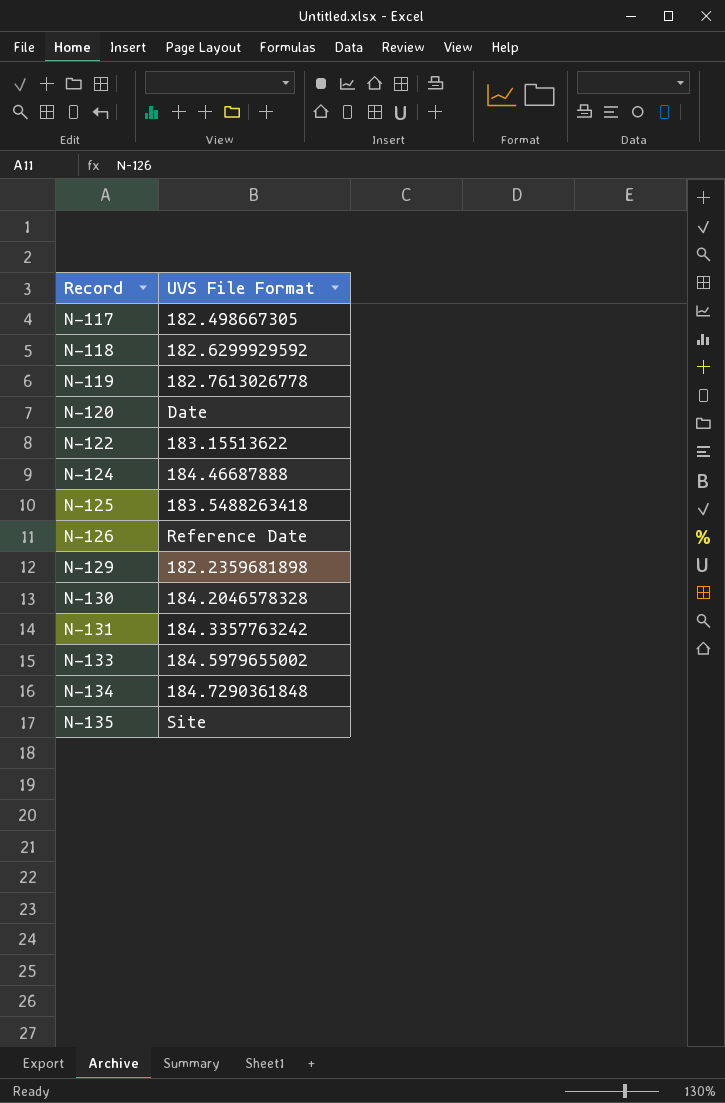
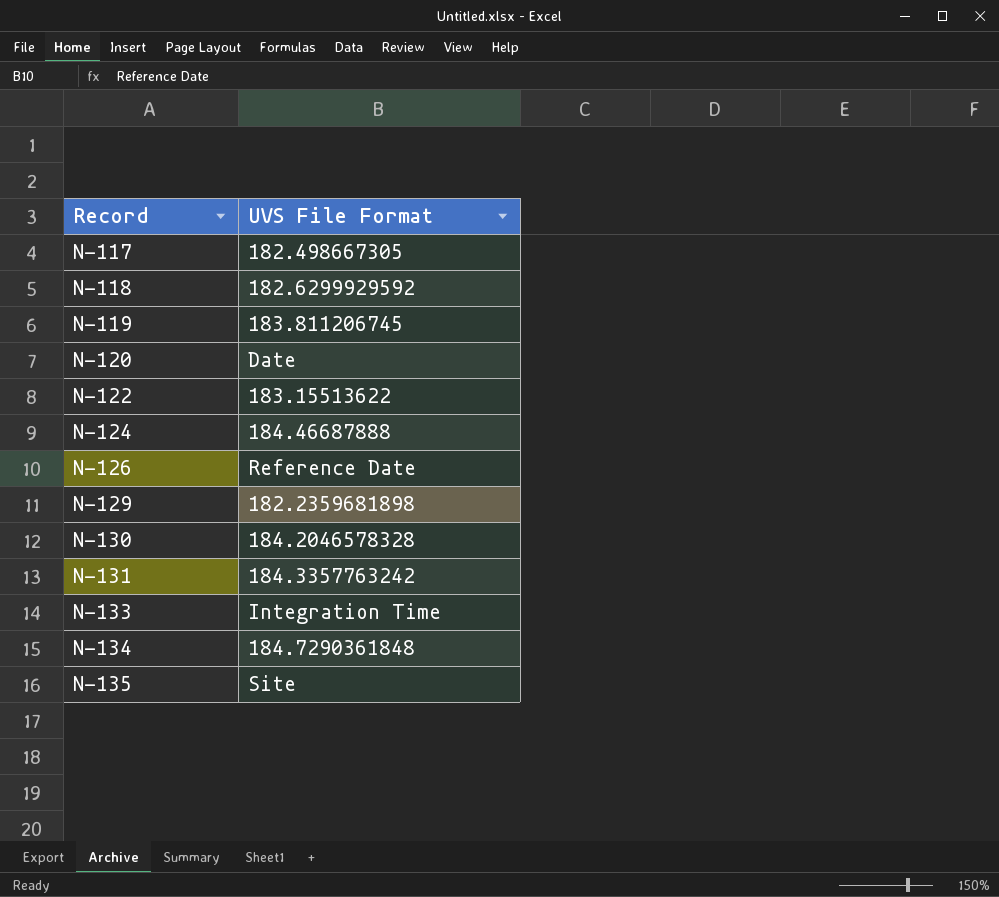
row N-125: 183.5488263418 -> none
N-119 | UVS File Format: 182.7613026778 -> 183.811206745
N-133 | UVS File Format: 184.5979655002 -> Integration Time

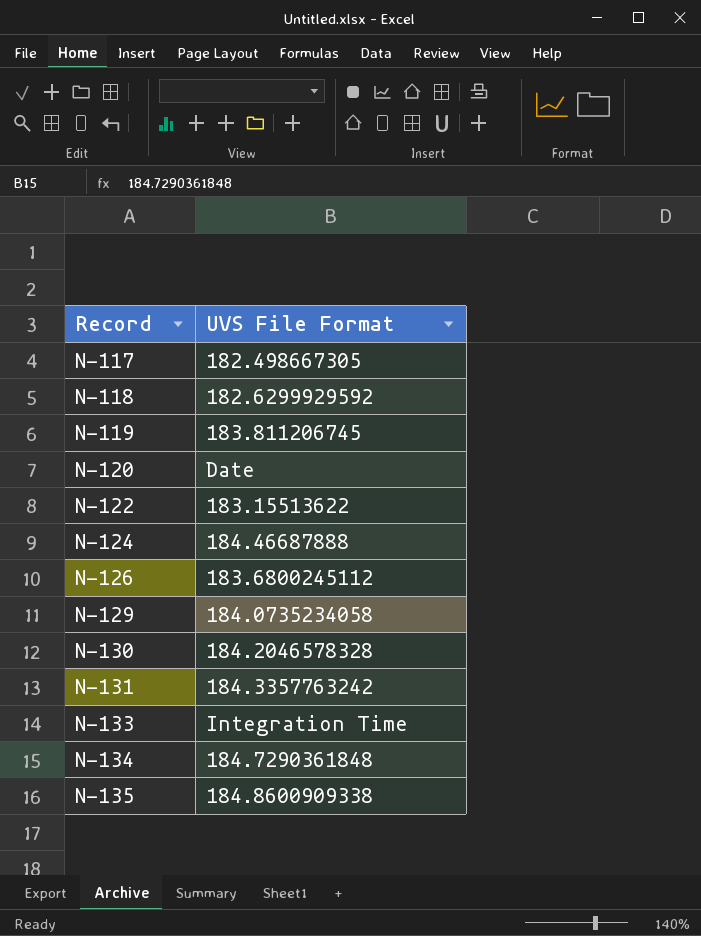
N-126 | UVS File Format: Reference Date -> 183.6800245112
N-129 | UVS File Format: 182.2359681898 -> 184.0735234058
N-135 | UVS File Format: Site -> 184.8600909338

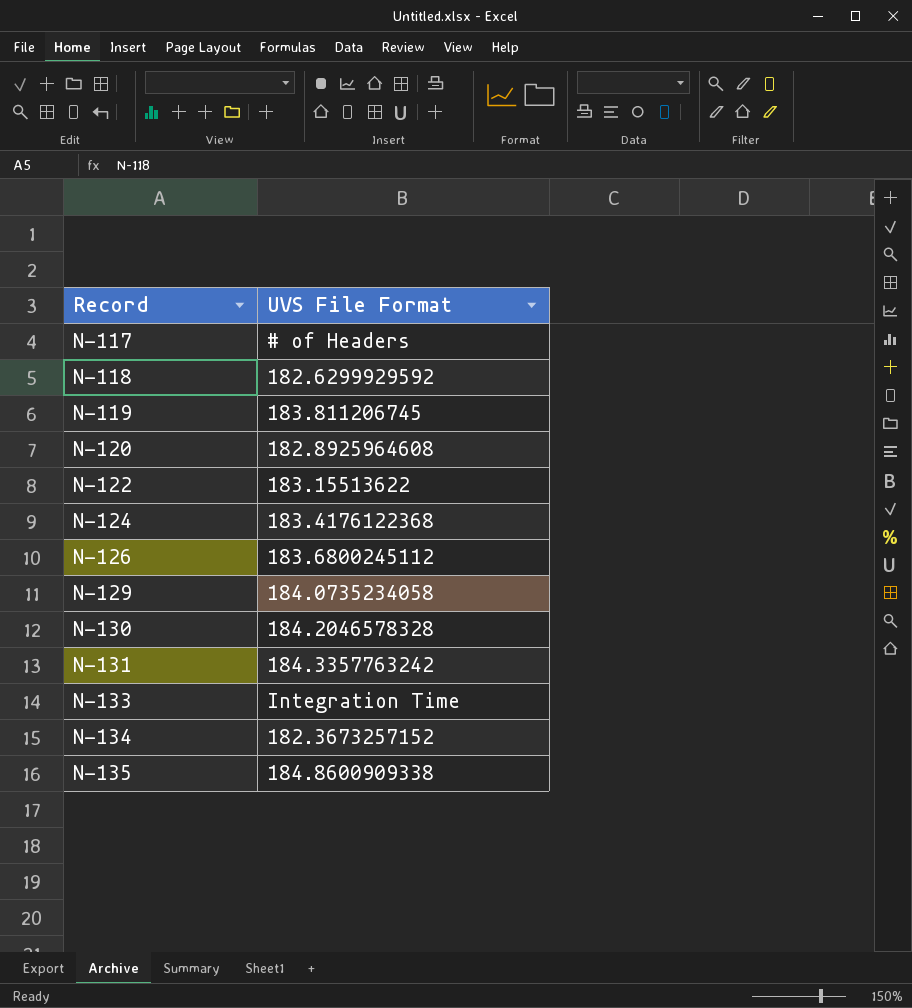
N-117 | UVS File Format: 182.498667305 -> # of Headers
N-120 | UVS File Format: Date -> 182.8925964608
N-124 | UVS File Format: 184.46687888 -> 183.4176122368
N-134 | UVS File Format: 184.7290361848 -> 182.3673257152

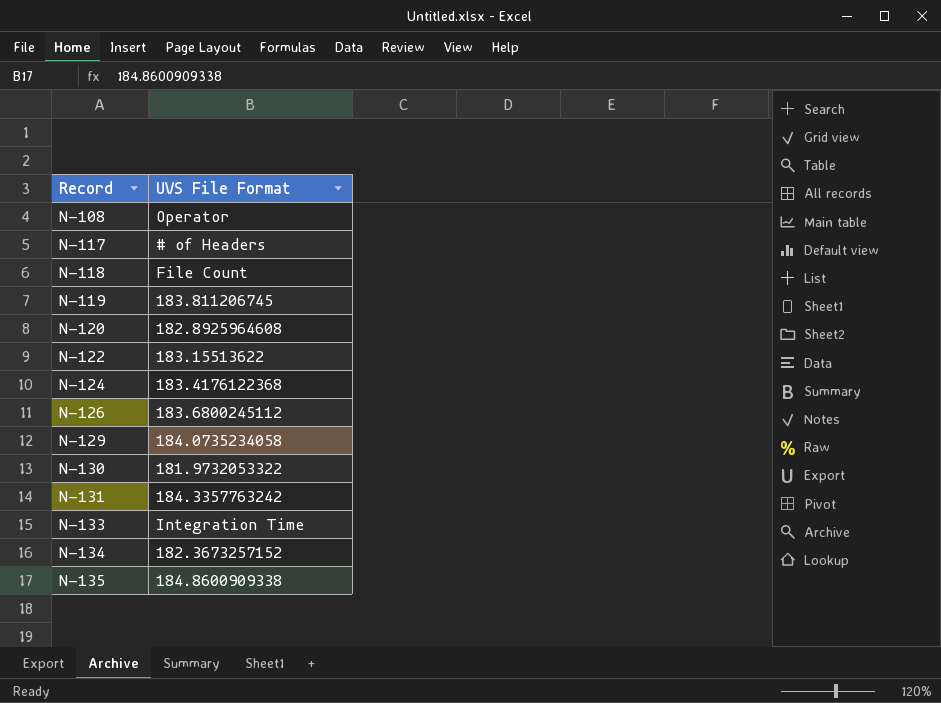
row N-108: none -> Operator
N-118 | UVS File Format: 182.6299929592 -> File Count
N-130 | UVS File Format: 184.2046578328 -> 181.9732053322

